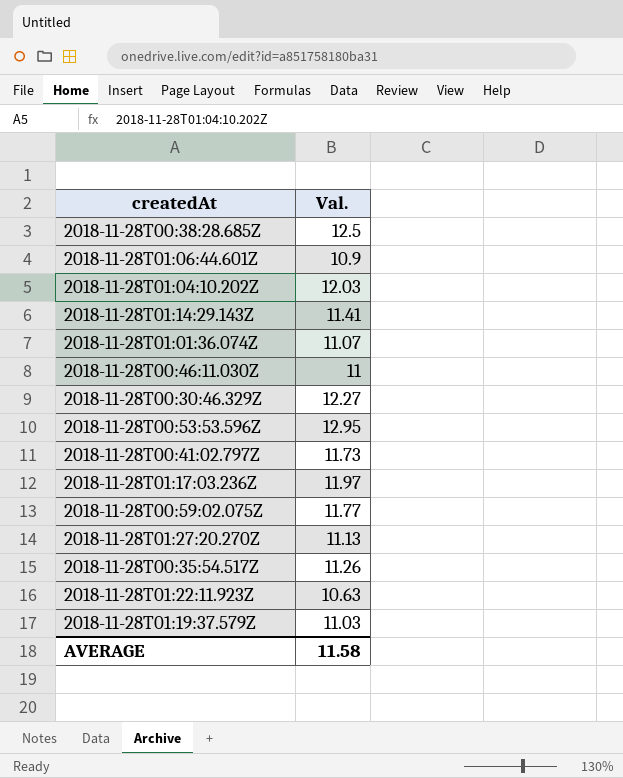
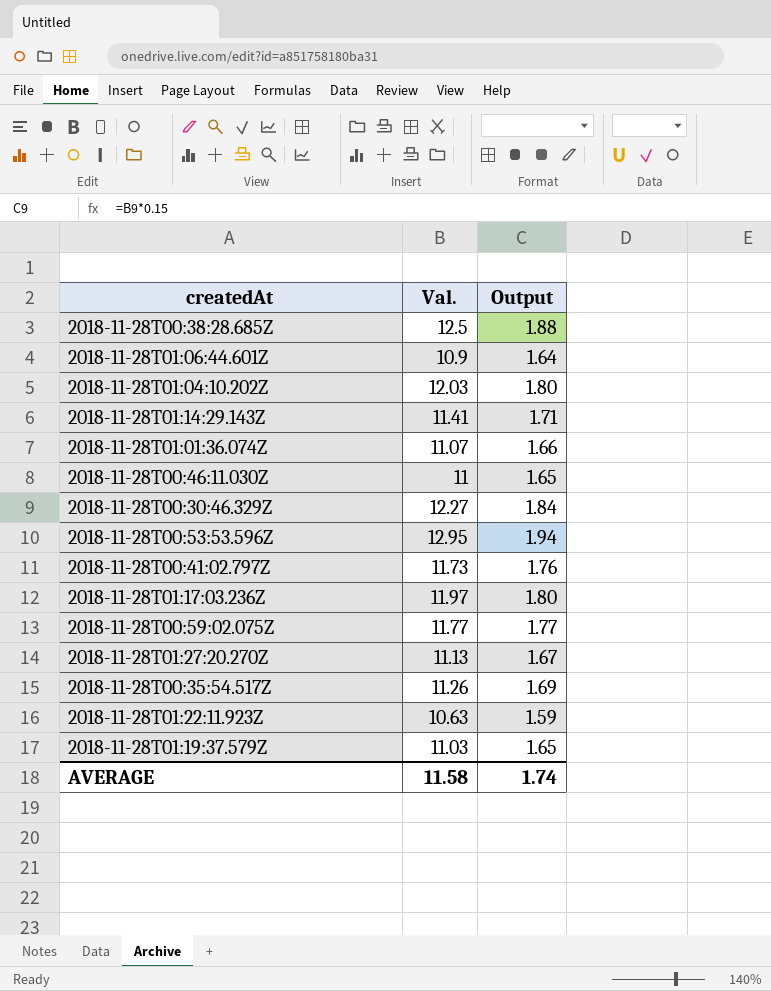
column Output | formula: none -> [Val.] * 0.15

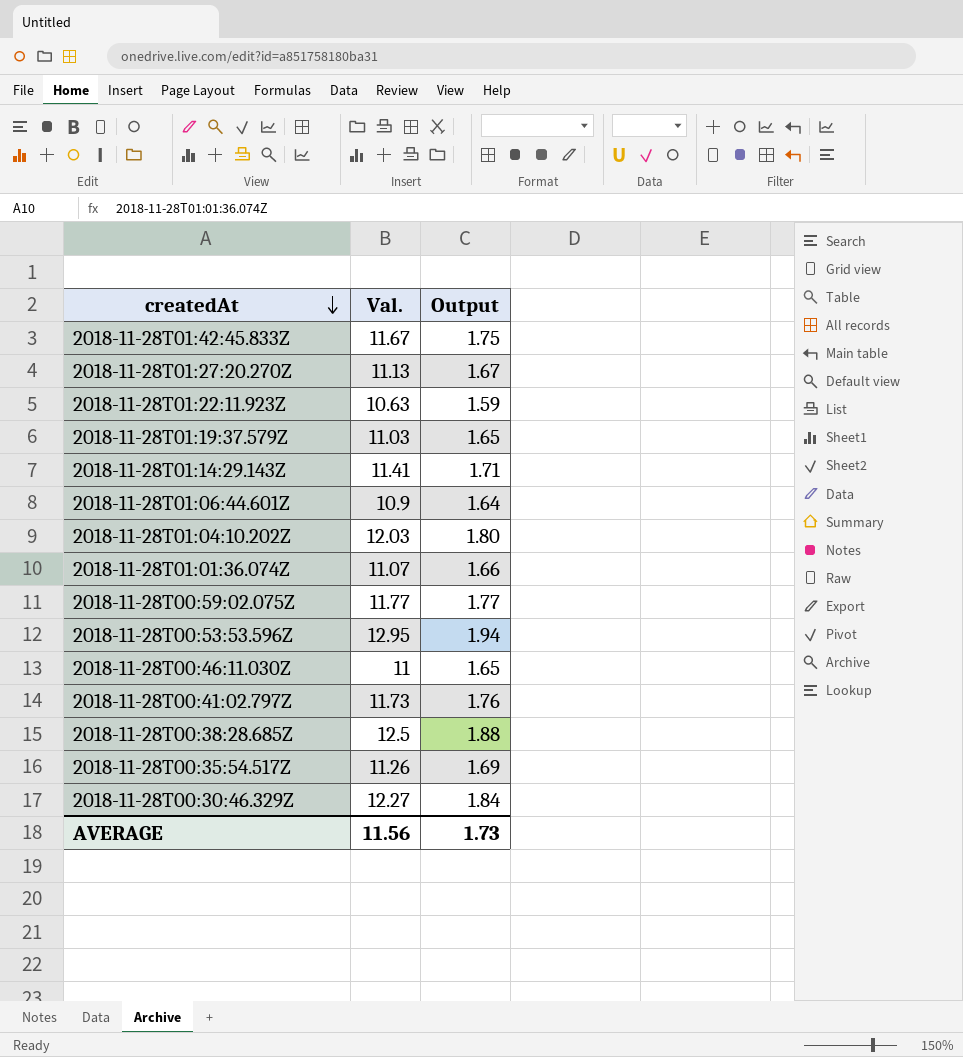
row order: none -> createdAt descending
row 2018-11-28T01:17:03.236Z: 11.97 | 1.80 -> none
row 2018-11-28T01:42:45.833Z: none -> 11.67 | 1.75
AVERAGE | Val.: 11.58 -> 11.56
AVERAGE | Output: 1.74 -> 1.73

